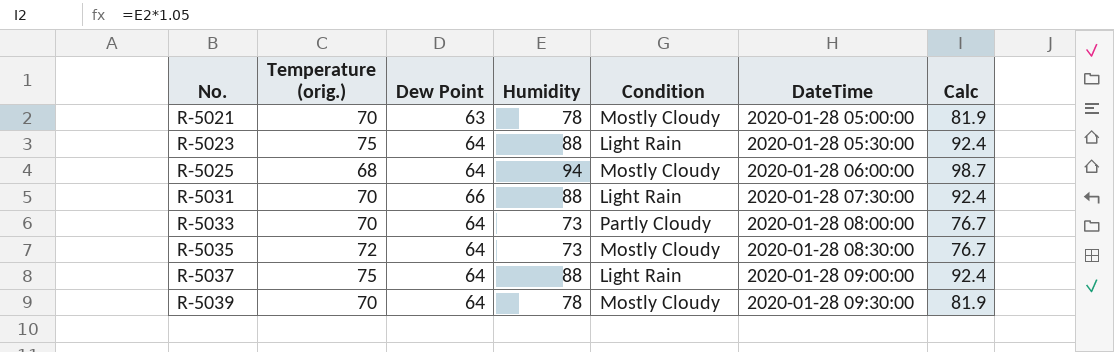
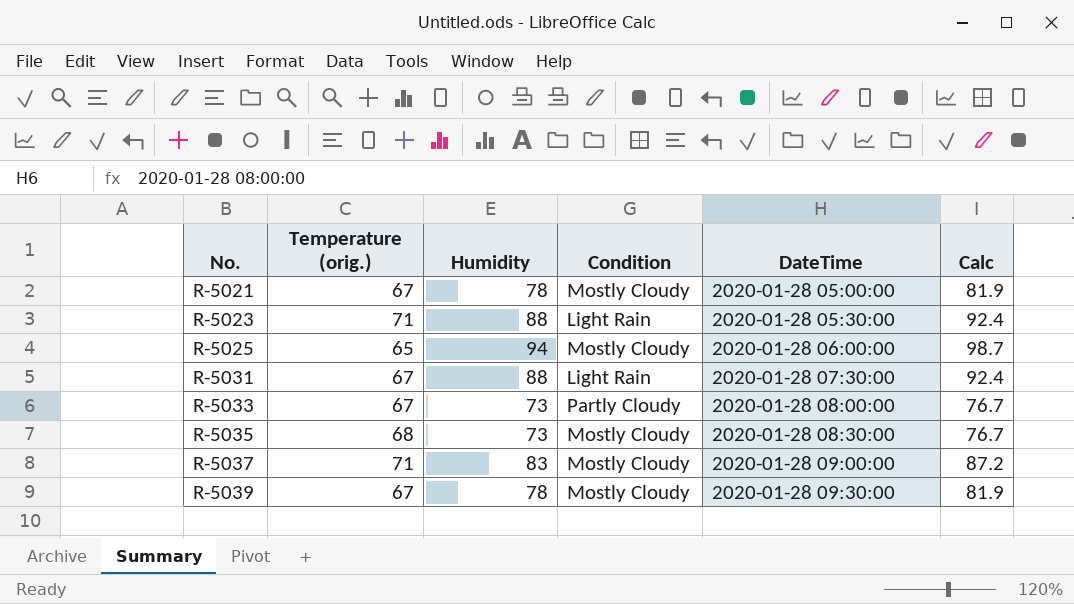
column Dew Point | position: 3 -> none
R-5021 | Temperature (orig.): 70 -> 67
R-5023 | Temperature (orig.): 75 -> 71
R-5025 | Temperature (orig.): 68 -> 65
R-5031 | Temperature (orig.): 70 -> 67
R-5033 | Temperature (orig.): 70 -> 67
R-5035 | Temperature (orig.): 72 -> 68
R-5037 | Temperature (orig.): 75 -> 71
R-5037 | Humidity: 88 -> 83
R-5037 | Condition: Light Rain -> Mostly Cloudy
R-5037 | Calc: 92.4 -> 87.2
R-5039 | Temperature (orig.): 70 -> 67

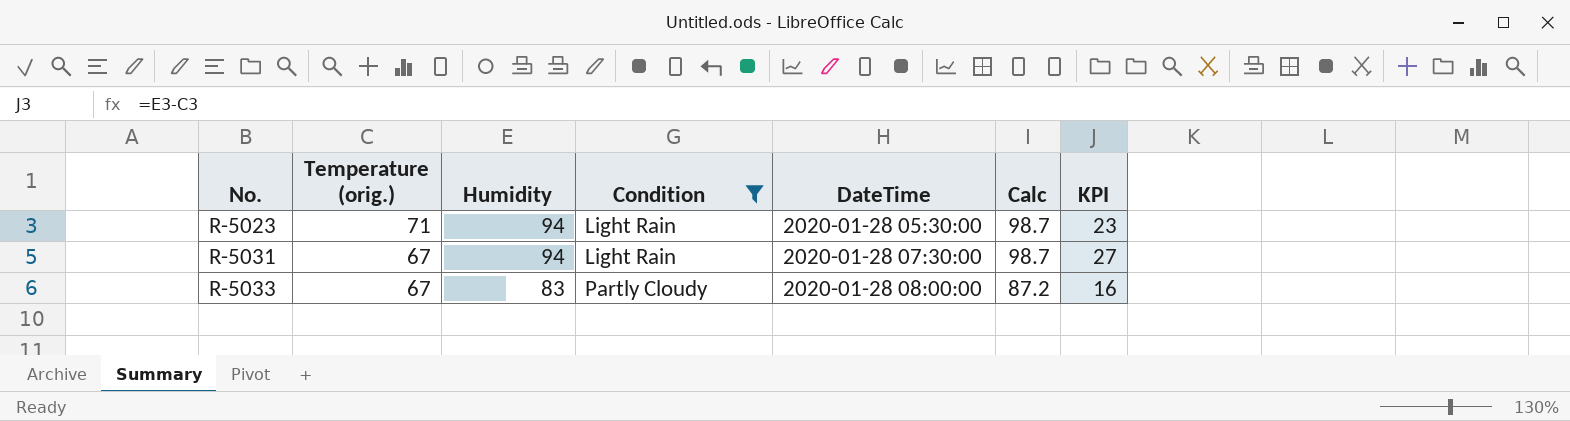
filter: none -> Condition != Mostly Cloudy
column KPI | formula: none -> [Humidity] - [Temperature (orig.)]
R-5023 | Humidity: 88 -> 94
R-5023 | Calc: 92.4 -> 98.7
R-5031 | Humidity: 88 -> 94
R-5031 | Calc: 92.4 -> 98.7
R-5033 | Humidity: 73 -> 83
R-5033 | Calc: 76.7 -> 87.2

